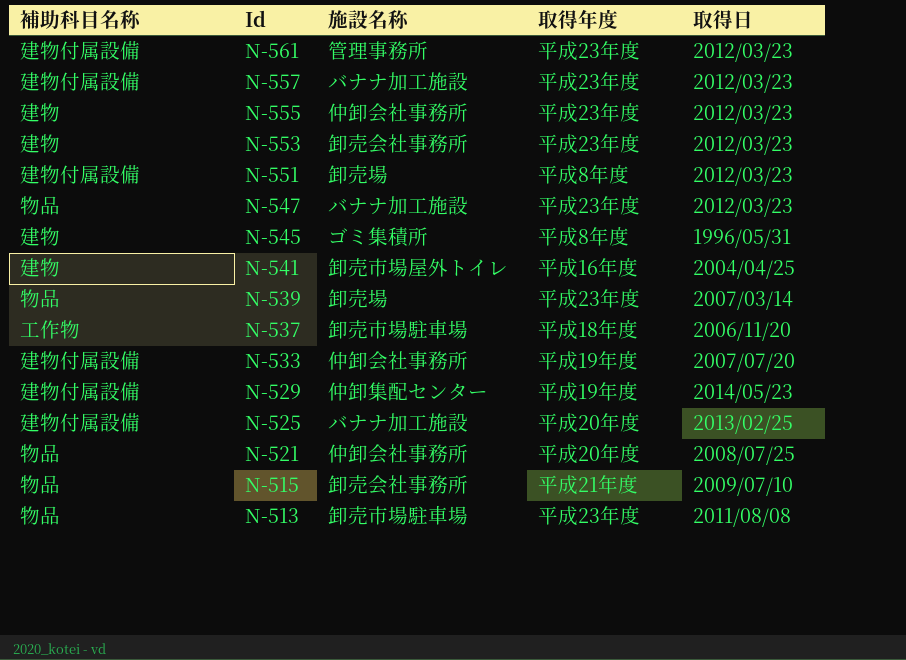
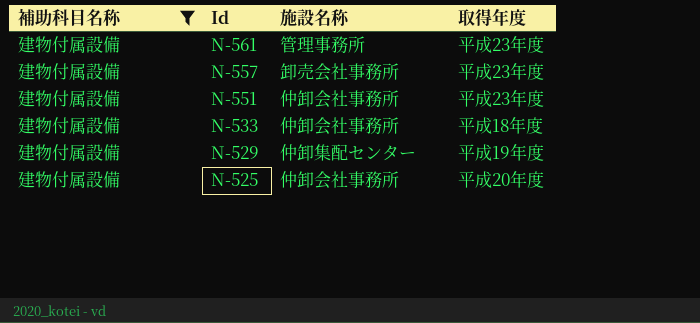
filter: none -> 補助科目名称 = 建物付属設備
column 取得日 | position: 5 -> none
N-557 | 施設名称: バナナ加工施設 -> 卸売会社事務所
N-551 | 施設名称: 卸売場 -> 仲卸会社事務所
N-551 | 取得年度: 平成8年度 -> 平成23年度
N-533 | 取得年度: 平成19年度 -> 平成18年度
N-525 | 施設名称: バナナ加工施設 -> 仲卸会社事務所

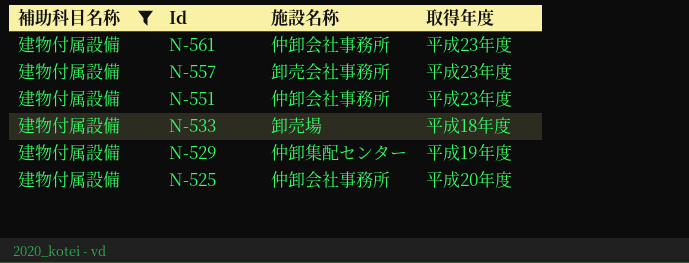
N-561 | 施設名称: 管理事務所 -> 仲卸会社事務所
N-533 | 施設名称: 仲卸会社事務所 -> 卸売場

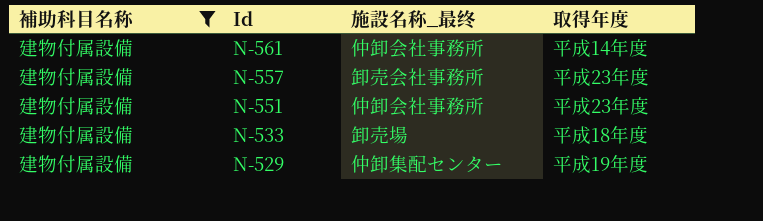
column name: 施設名称 -> 施設名称_最终
row N-525: 建物付属設備 | 仲卸会社事務所 | 平成20年度 -> none
N-561 | 取得年度: 平成23年度 -> 平成14年度

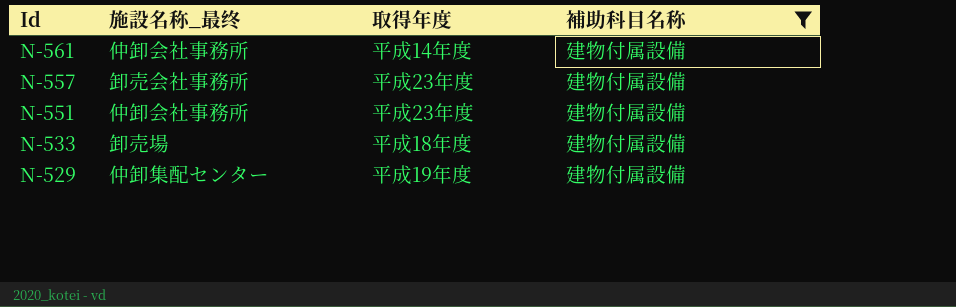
column 補助科目名称 | position: 1 -> 4

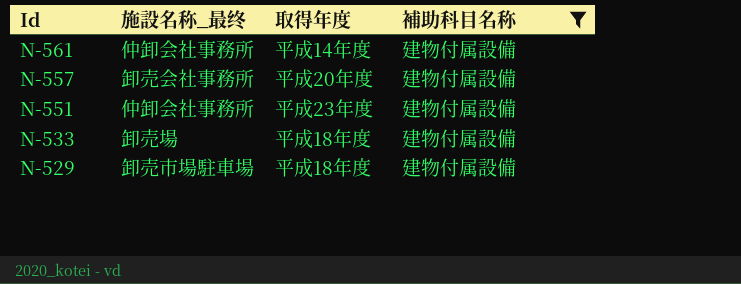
N-557 | 取得年度: 平成23年度 -> 平成20年度
N-529 | 施設名称_最终: 仲卸集配センター -> 卸売市場駐車場
N-529 | 取得年度: 平成19年度 -> 平成18年度

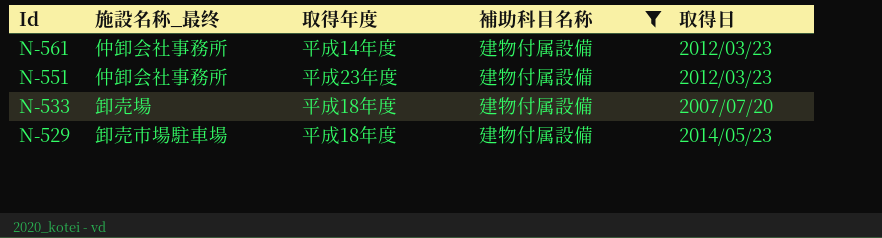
column 取得日 | position: none -> 5
row N-557: 卸売会社事務所 | 平成20年度 | 建物付属設備 -> none

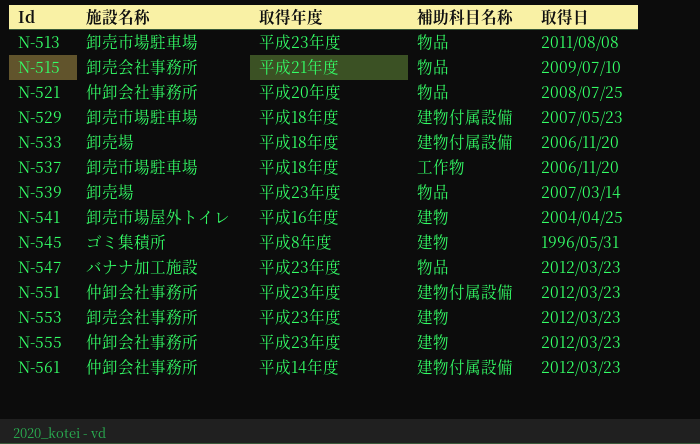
filter: 補助科目名称 = 建物付属設備 -> none
row order: Id descending -> Id ascending
column name: 施設名称_最终 -> 施設名称
N-529 | 取得日: 2014/05/23 -> 2007/05/23
N-533 | 取得日: 2007/07/20 -> 2006/11/20

